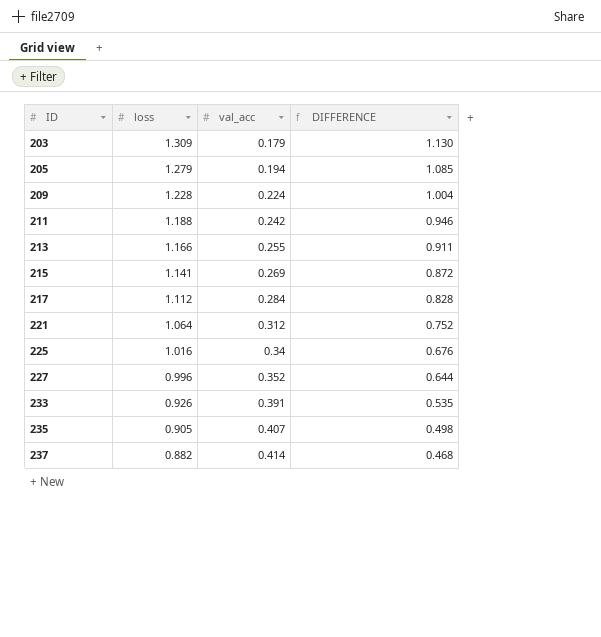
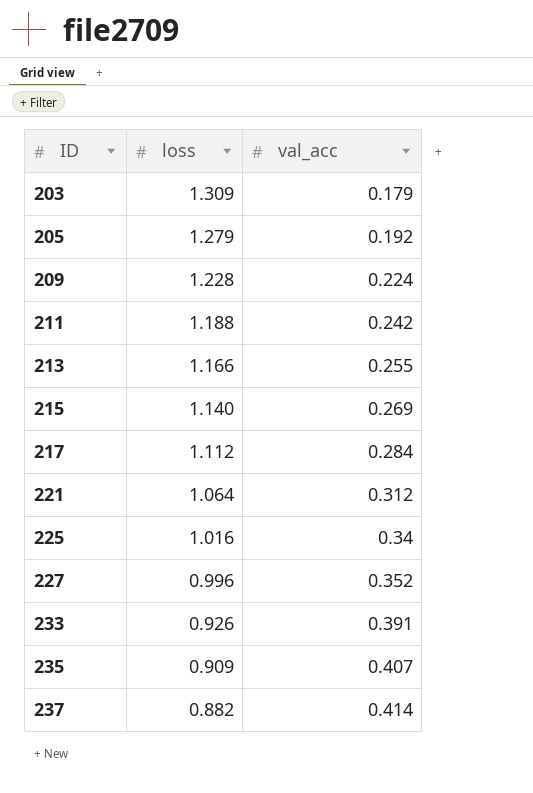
column DIFFERENCE | formula: [loss] - [val_acc] -> none
205 | val_acc: 0.194 -> 0.192
215 | loss: 1.141 -> 1.140
235 | loss: 0.905 -> 0.909

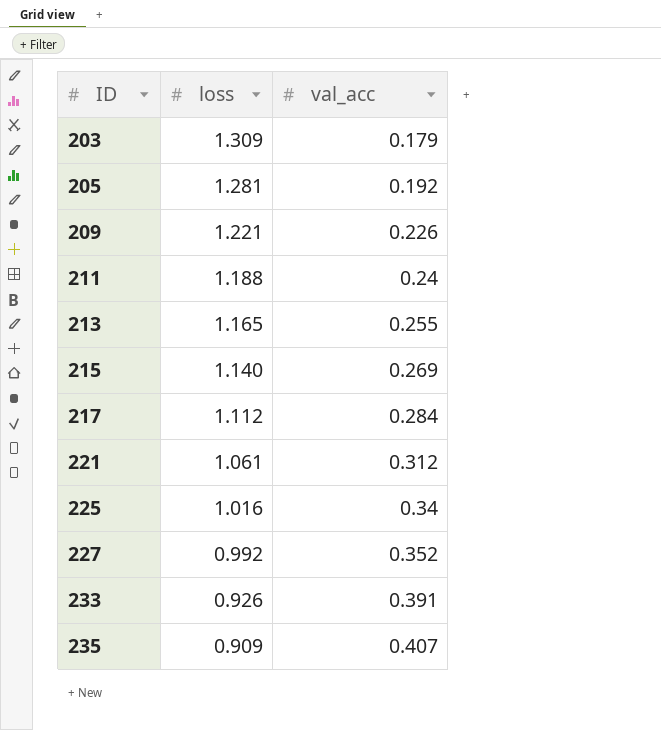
row 237: 0.882 | 0.414 -> none
205 | loss: 1.279 -> 1.281
209 | loss: 1.228 -> 1.221
209 | val_acc: 0.224 -> 0.226
211 | val_acc: 0.242 -> 0.24
213 | loss: 1.166 -> 1.165
221 | loss: 1.064 -> 1.061
227 | loss: 0.996 -> 0.992

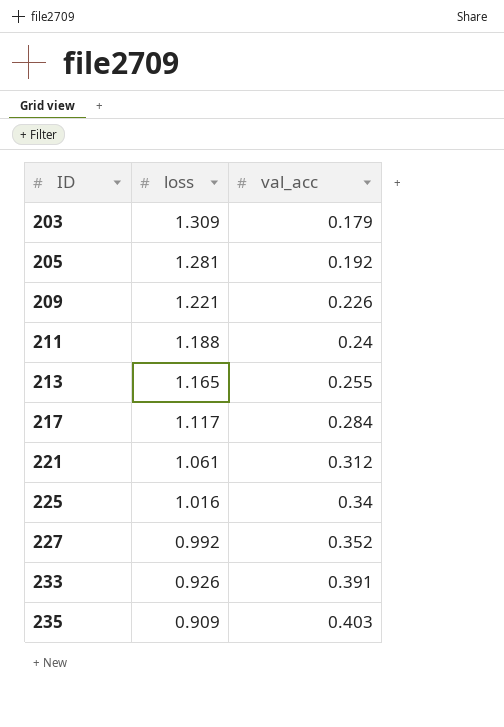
row 215: 1.140 | 0.269 -> none
217 | loss: 1.112 -> 1.117
235 | val_acc: 0.407 -> 0.403

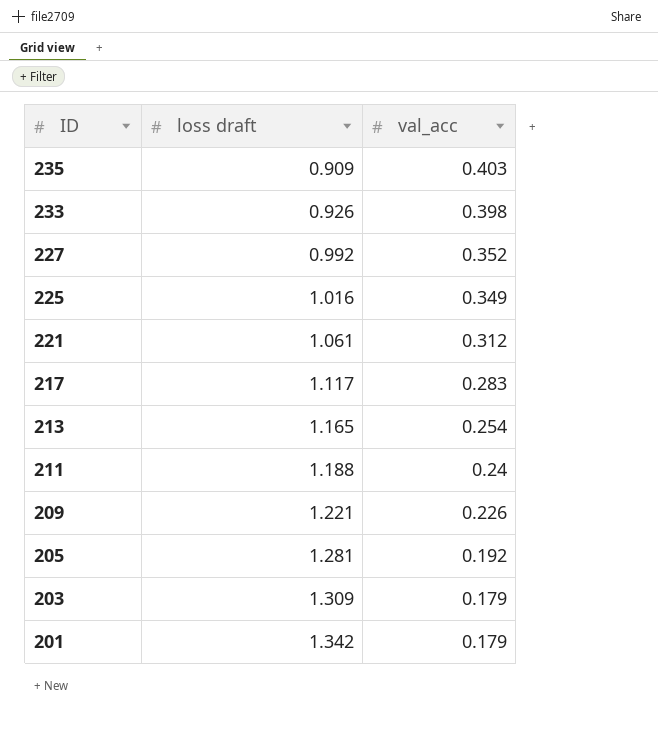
row order: ID ascending -> ID descending
column name: loss -> loss draft
233 | val_acc: 0.391 -> 0.398
225 | val_acc: 0.34 -> 0.349
217 | val_acc: 0.284 -> 0.283
213 | val_acc: 0.255 -> 0.254
row 201: none -> 1.342 | 0.179

